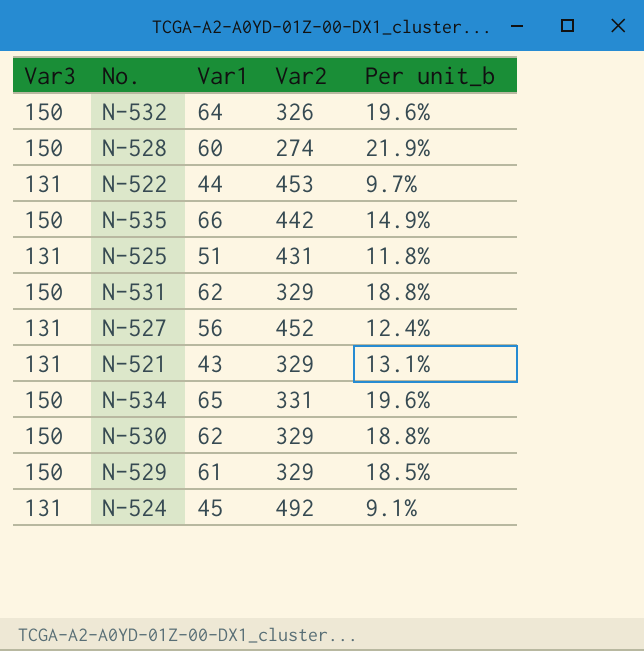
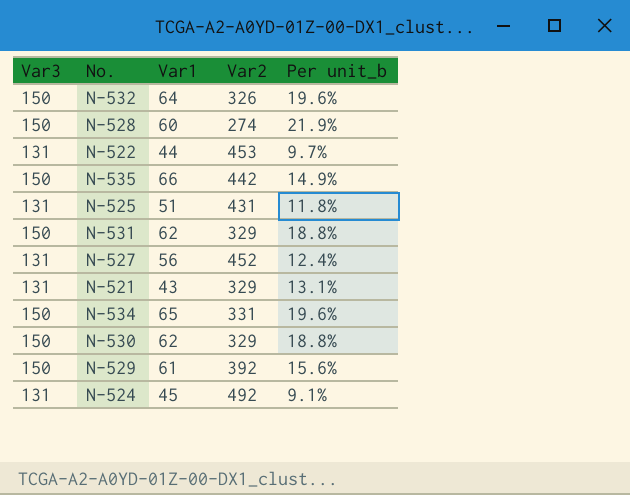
N-529 | Var2: 329 -> 392
N-529 | Per unit_b: 18.5% -> 15.6%

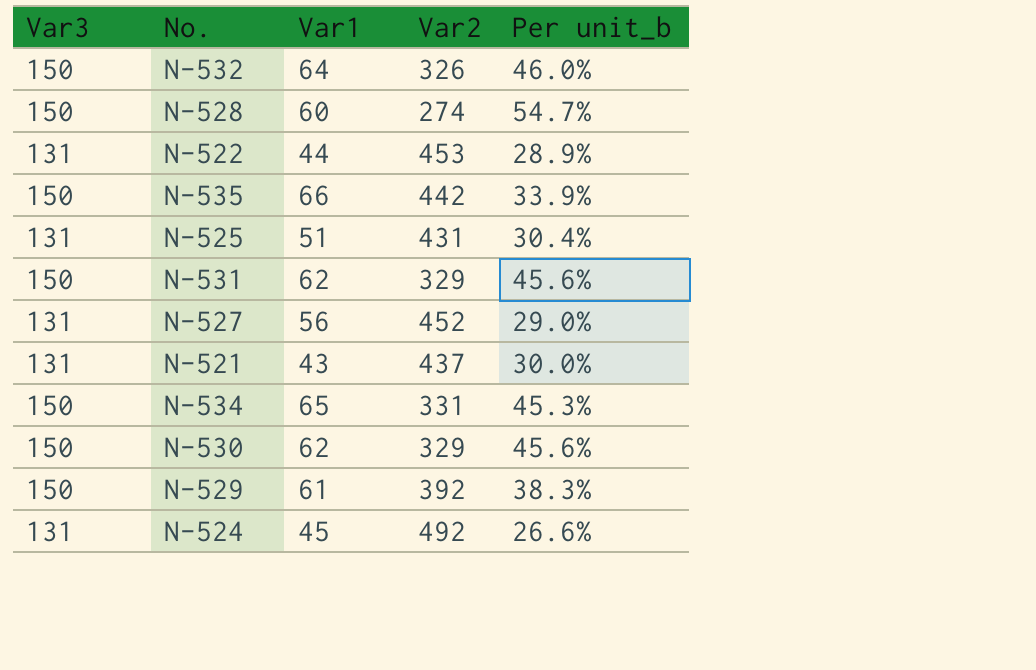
column Per unit_b | formula: [Var1] / [Var2] -> [Var3] / [Var2]
N-521 | Var2: 329 -> 437

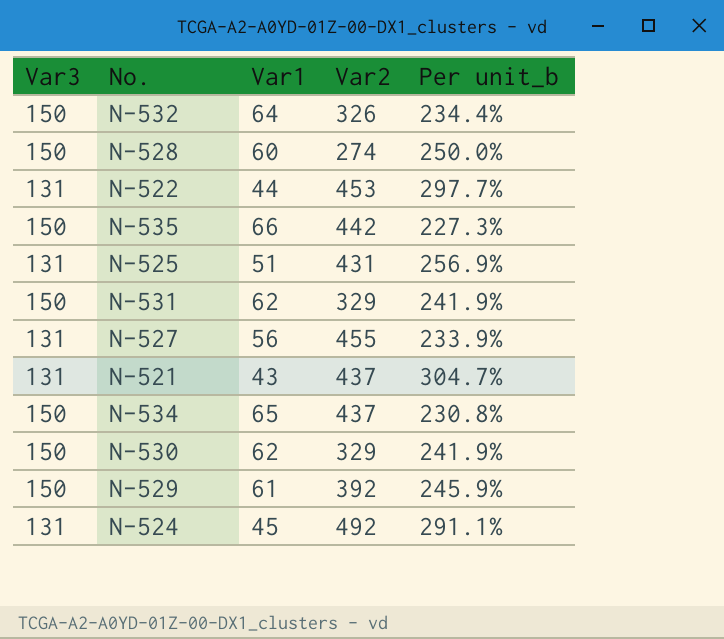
column Per unit_b | formula: [Var3] / [Var2] -> [Var3] / [Var1]
N-527 | Var2: 452 -> 455
N-534 | Var2: 331 -> 437

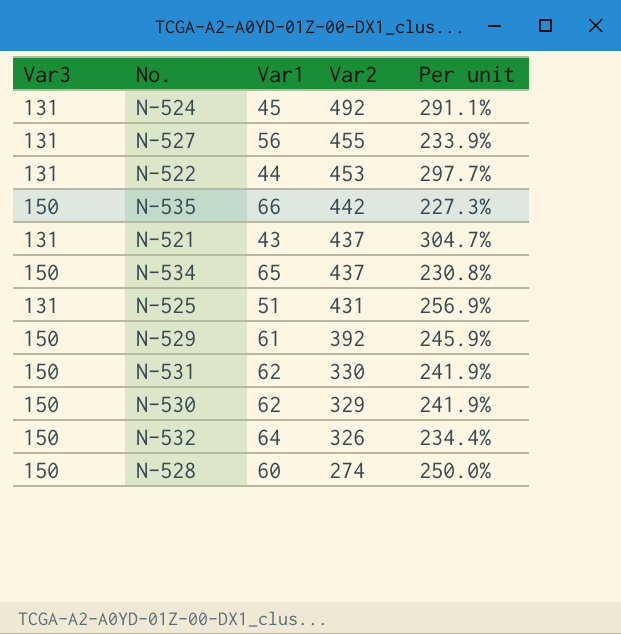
row order: none -> Var2 descending
column name: Per unit_b -> Per unit
N-531 | Var2: 329 -> 330

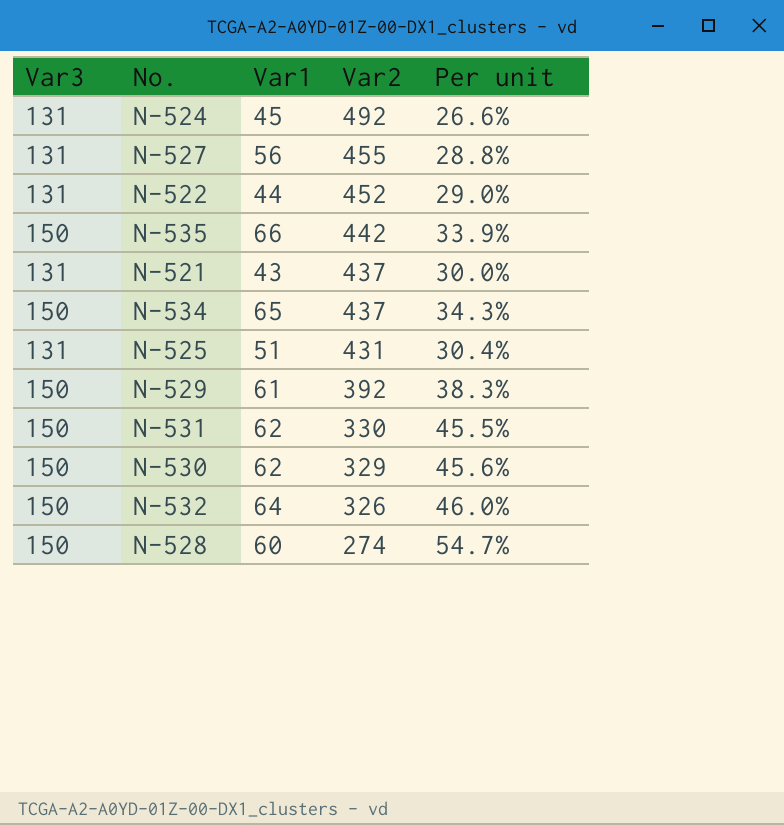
column Per unit | formula: [Var3] / [Var1] -> [Var3] / [Var2]
N-522 | Var2: 453 -> 452

